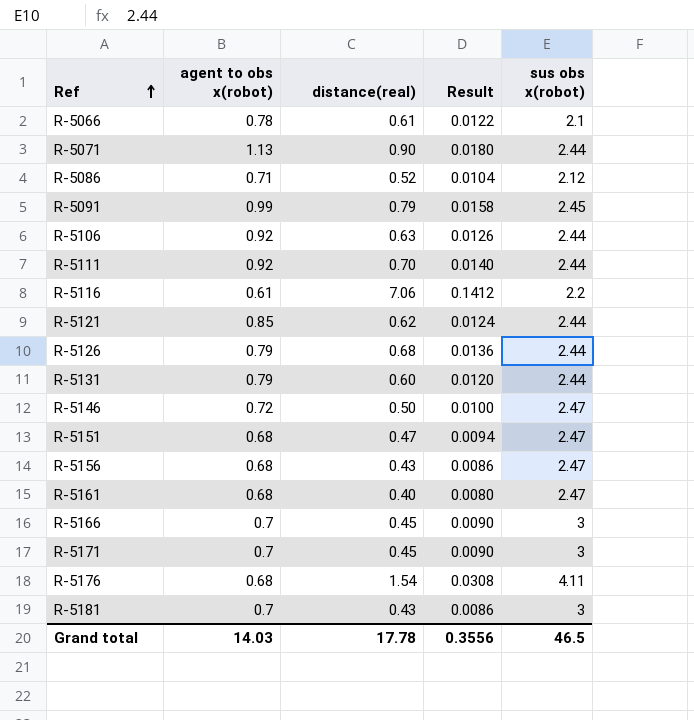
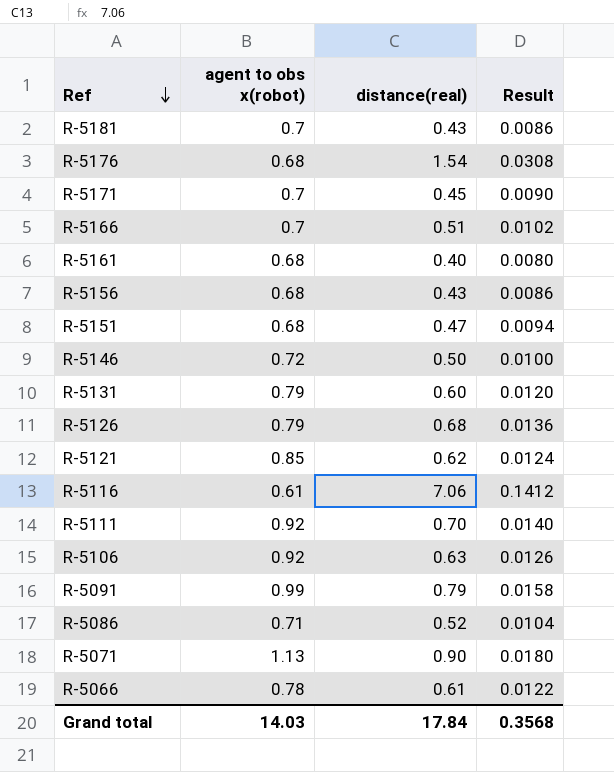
row order: Ref ascending -> Ref descending
column sus obs x(robot) | position: 5 -> none
R-5166 | distance(real): 0.45 -> 0.51
R-5166 | Result: 0.0090 -> 0.0102
Grand total | distance(real): 17.78 -> 17.84
Grand total | Result: 0.3556 -> 0.3568

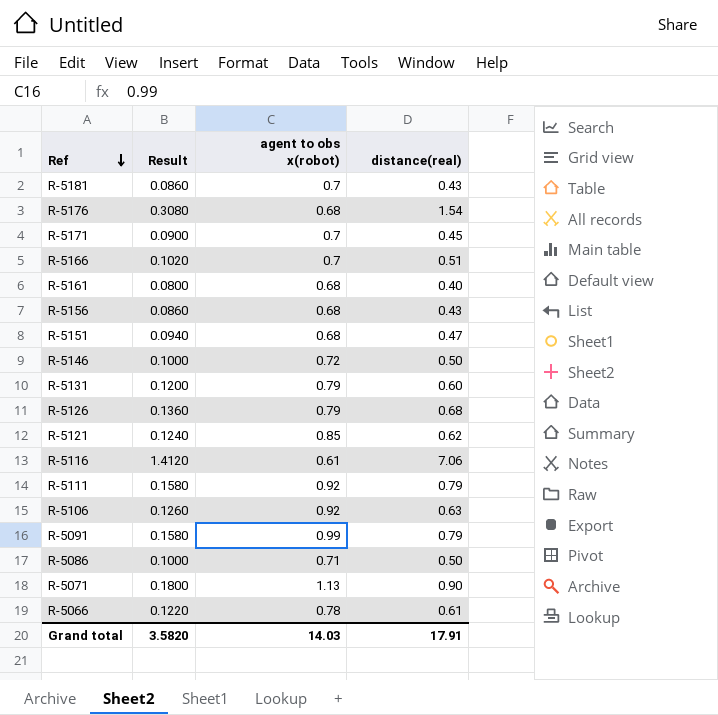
column Result | formula: [distance(real)] * 0.02 -> [distance(real)] * 0.2
column Result | position: 4 -> 2
R-5111 | distance(real): 0.70 -> 0.79
R-5086 | distance(real): 0.52 -> 0.50
Grand total | Result: 0.3568 -> 3.5820
Grand total | distance(real): 17.84 -> 17.91

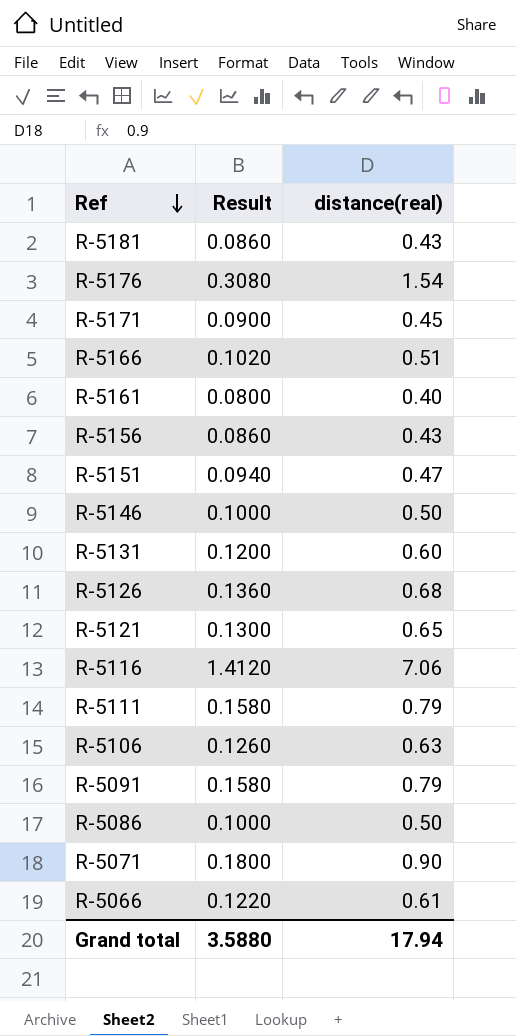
column agent to obs x(robot) | position: 3 -> none
R-5121 | Result: 0.1240 -> 0.1300
R-5121 | distance(real): 0.62 -> 0.65
Grand total | Result: 3.5820 -> 3.5880
Grand total | distance(real): 17.91 -> 17.94

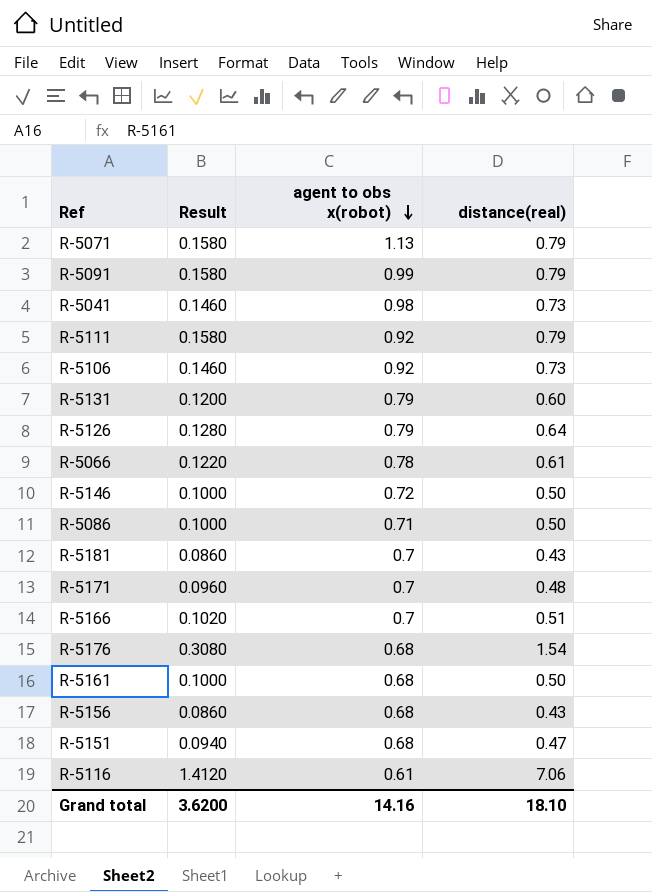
row order: Ref descending -> agent to obs x(robot) descending
column agent to obs x(robot) | position: none -> 3
row R-5121: 0.1300 | 0.65 -> none
R-5071 | Result: 0.1800 -> 0.1580
R-5071 | distance(real): 0.90 -> 0.79
row R-5041: none -> 0.1460 | 0.98 | 0.73
R-5106 | Result: 0.1260 -> 0.1460
R-5106 | distance(real): 0.63 -> 0.73
R-5126 | Result: 0.1360 -> 0.1280
R-5126 | distance(real): 0.68 -> 0.64
R-5171 | Result: 0.0900 -> 0.0960
R-5171 | distance(real): 0.45 -> 0.48
R-5161 | Result: 0.0800 -> 0.1000
R-5161 | distance(real): 0.40 -> 0.50
Grand total | Result: 3.5880 -> 3.6200
Grand total | distance(real): 17.94 -> 18.10

